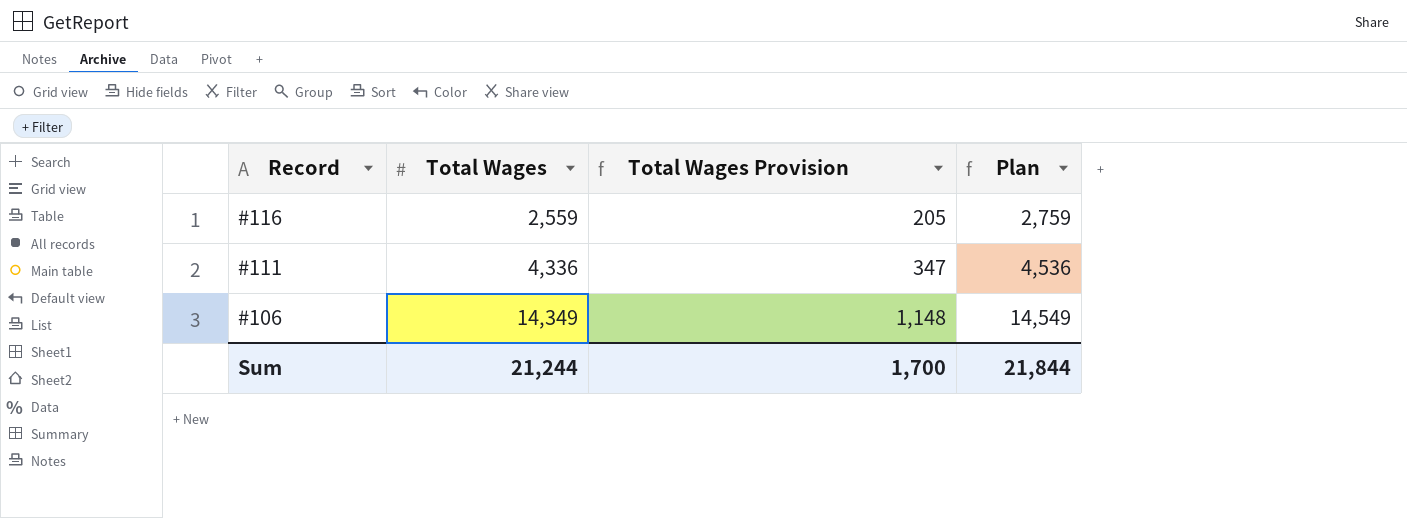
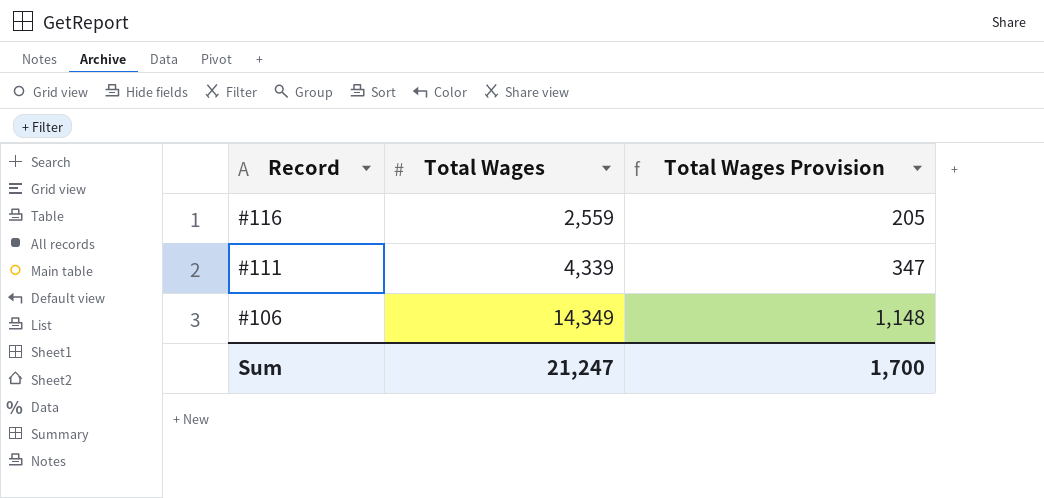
column Plan | formula: [Total Wages] + 200 -> none
#111 | Total Wages: 4,336 -> 4,339
Sum | Total Wages: 21,244 -> 21,247

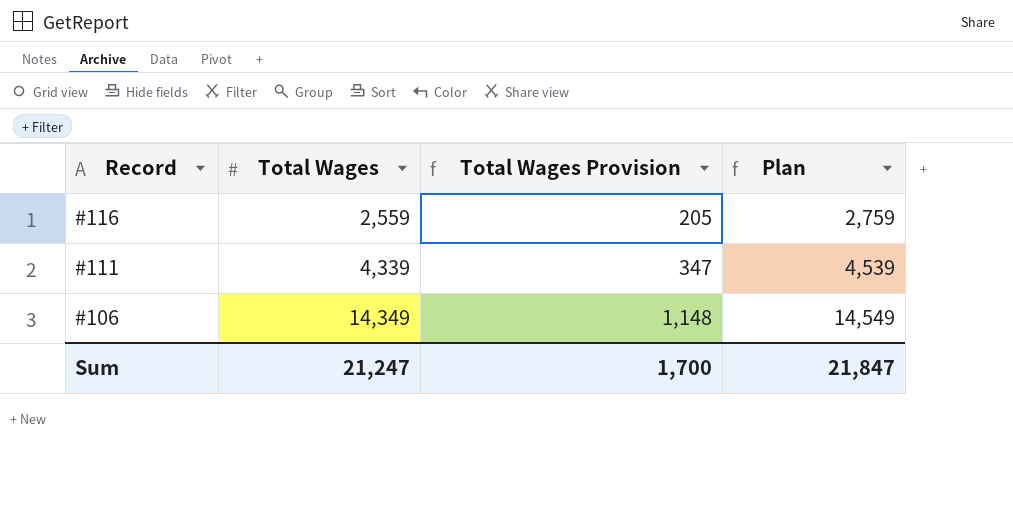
column Plan | formula: none -> [Total Wages] + 200

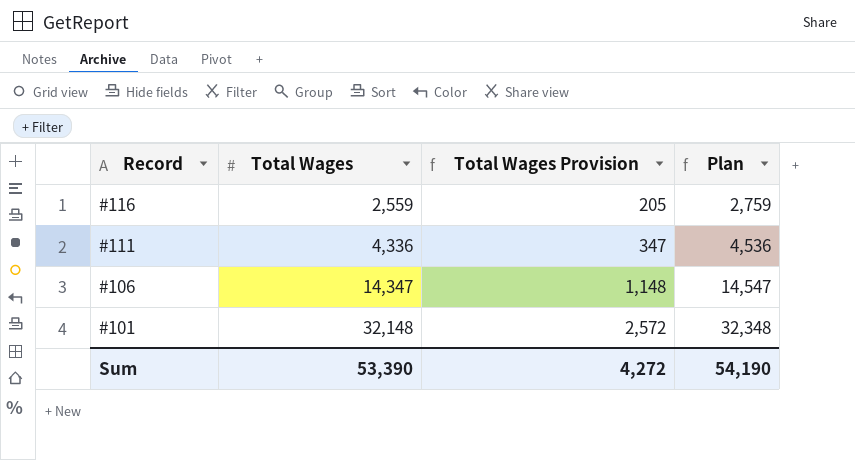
#111 | Total Wages: 4,339 -> 4,336
#111 | Plan: 4,539 -> 4,536
#106 | Total Wages: 14,349 -> 14,347
#106 | Plan: 14,549 -> 14,547
row #101: none -> 32,148 | 2,572 | 32,348
Sum | Total Wages: 21,247 -> 53,390
Sum | Total Wages Provision: 1,700 -> 4,272
Sum | Plan: 21,847 -> 54,190

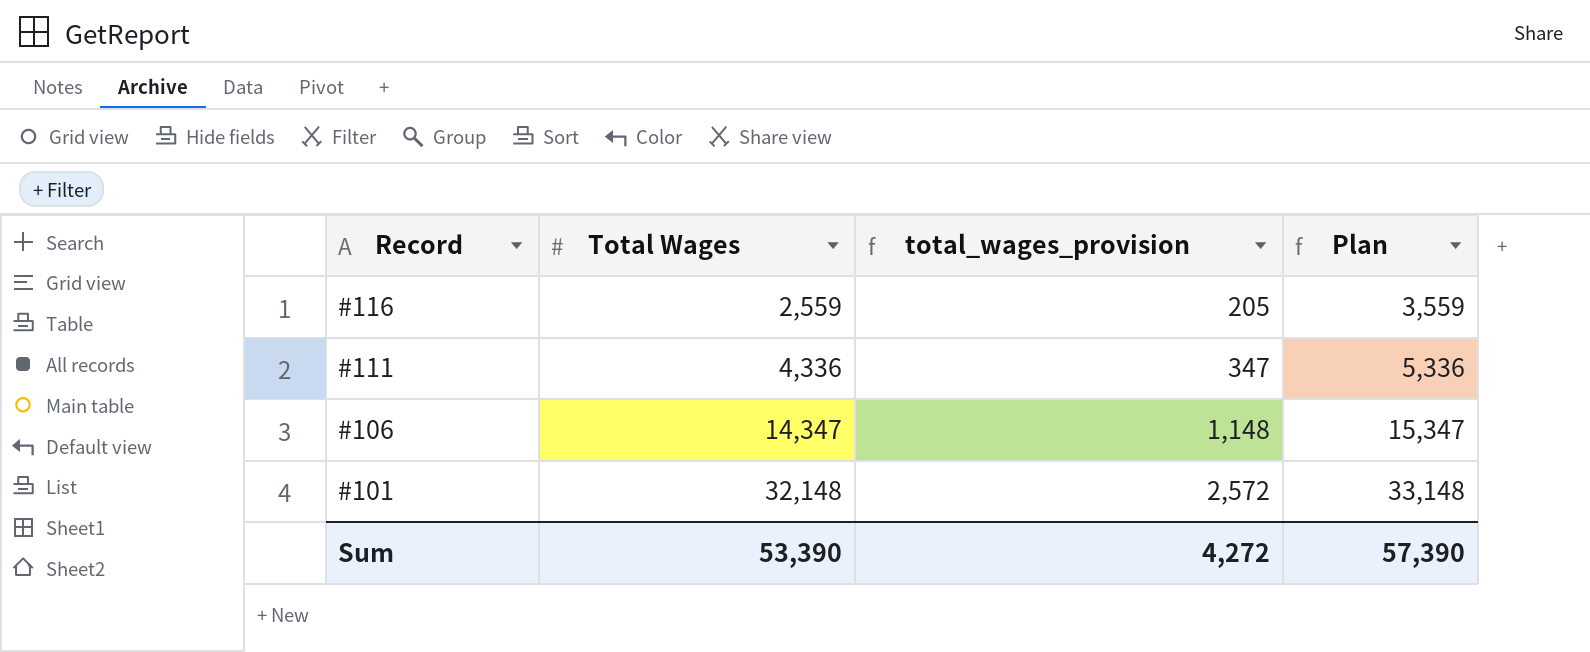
column name: Total Wages Provision -> total_wages_provision
column Plan | formula: [Total Wages] + 200 -> [Total Wages] + 1000
Sum | Plan: 54,190 -> 57,390

